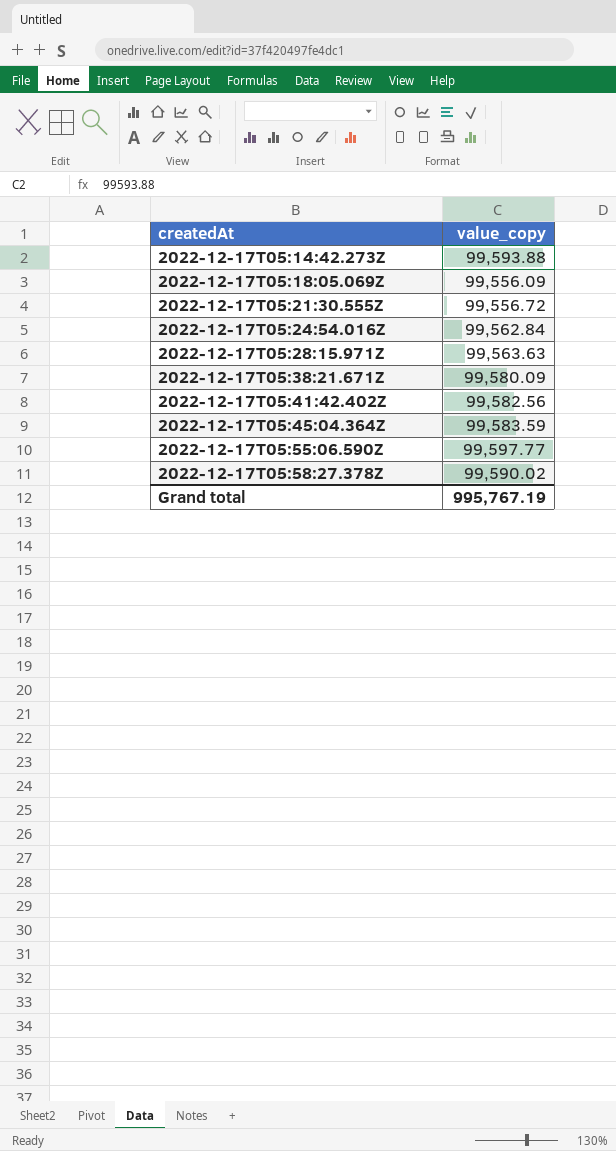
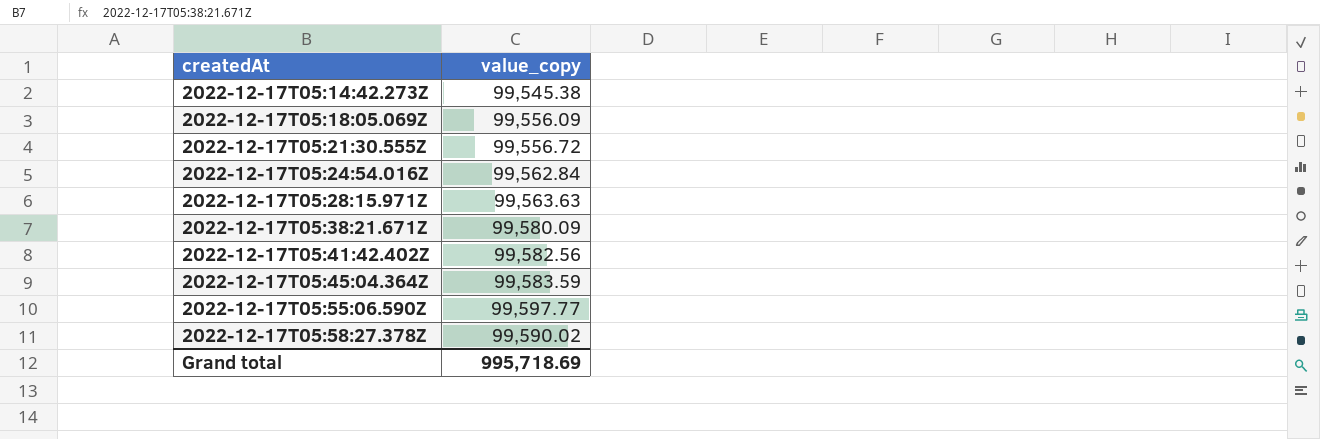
2022-12-17T05:14:42.273Z | value_copy: 99,593.88 -> 99,545.38
Grand total | value_copy: 995,767.19 -> 995,718.69

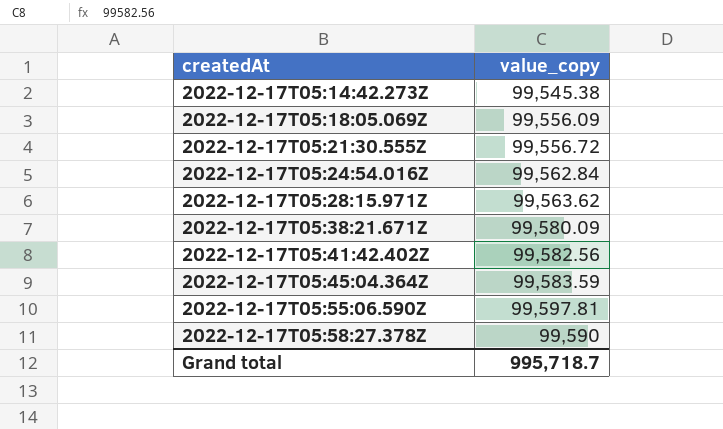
2022-12-17T05:28:15.971Z | value_copy: 99,563.63 -> 99,563.62
2022-12-17T05:55:06.590Z | value_copy: 99,597.77 -> 99,597.81
2022-12-17T05:58:27.378Z | value_copy: 99,590.02 -> 99,590
Grand total | value_copy: 995,718.69 -> 995,718.7

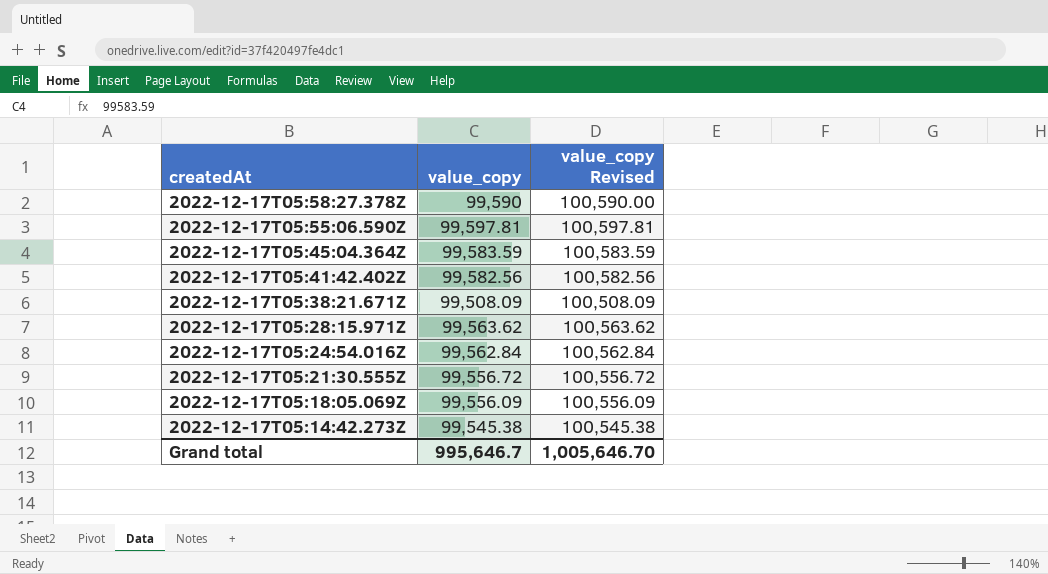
row order: createdAt ascending -> createdAt descending
column value_copy Revised | formula: none -> [value_copy] + 1000
2022-12-17T05:38:21.671Z | value_copy: 99,580.09 -> 99,508.09
Grand total | value_copy: 995,718.7 -> 995,646.7

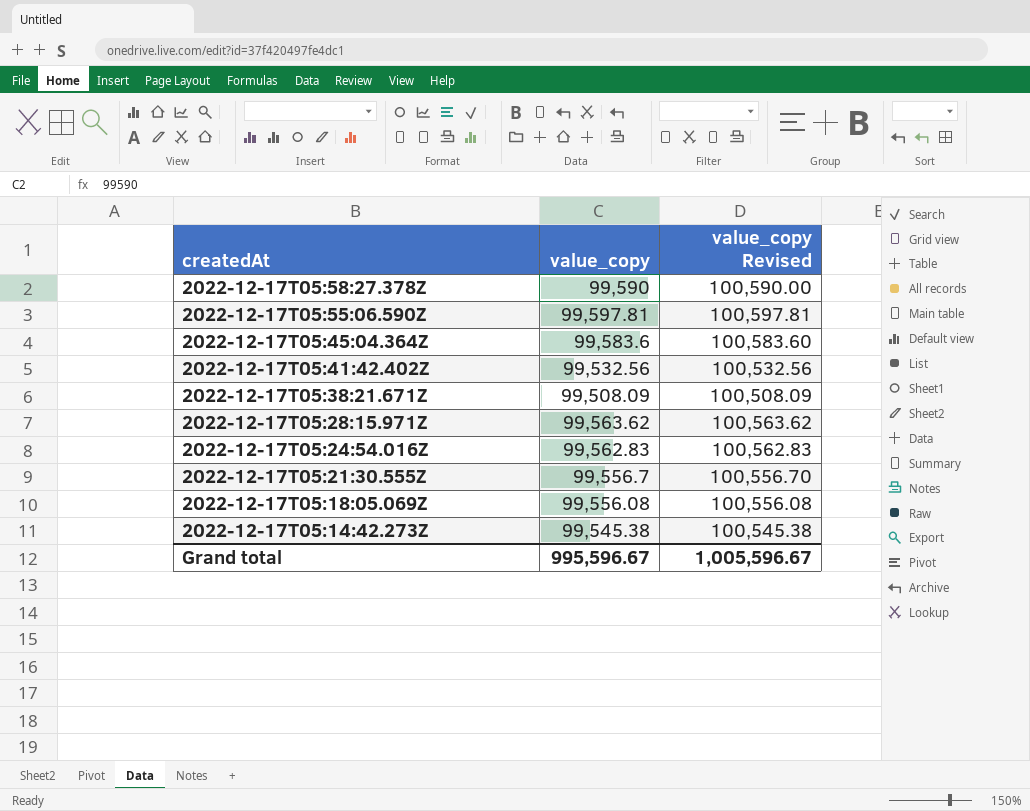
2022-12-17T05:45:04.364Z | value_copy: 99,583.59 -> 99,583.6
2022-12-17T05:45:04.364Z | value_copy Revised: 100,583.59 -> 100,583.60
2022-12-17T05:41:42.402Z | value_copy: 99,582.56 -> 99,532.56
2022-12-17T05:41:42.402Z | value_copy Revised: 100,582.56 -> 100,532.56
2022-12-17T05:24:54.016Z | value_copy: 99,562.84 -> 99,562.83
2022-12-17T05:24:54.016Z | value_copy Revised: 100,562.84 -> 100,562.83
2022-12-17T05:21:30.555Z | value_copy: 99,556.72 -> 99,556.7
2022-12-17T05:21:30.555Z | value_copy Revised: 100,556.72 -> 100,556.70
2022-12-17T05:18:05.069Z | value_copy: 99,556.09 -> 99,556.08
2022-12-17T05:18:05.069Z | value_copy Revised: 100,556.09 -> 100,556.08
Grand total | value_copy: 995,646.7 -> 995,596.67
Grand total | value_copy Revised: 1,005,646.70 -> 1,005,596.67

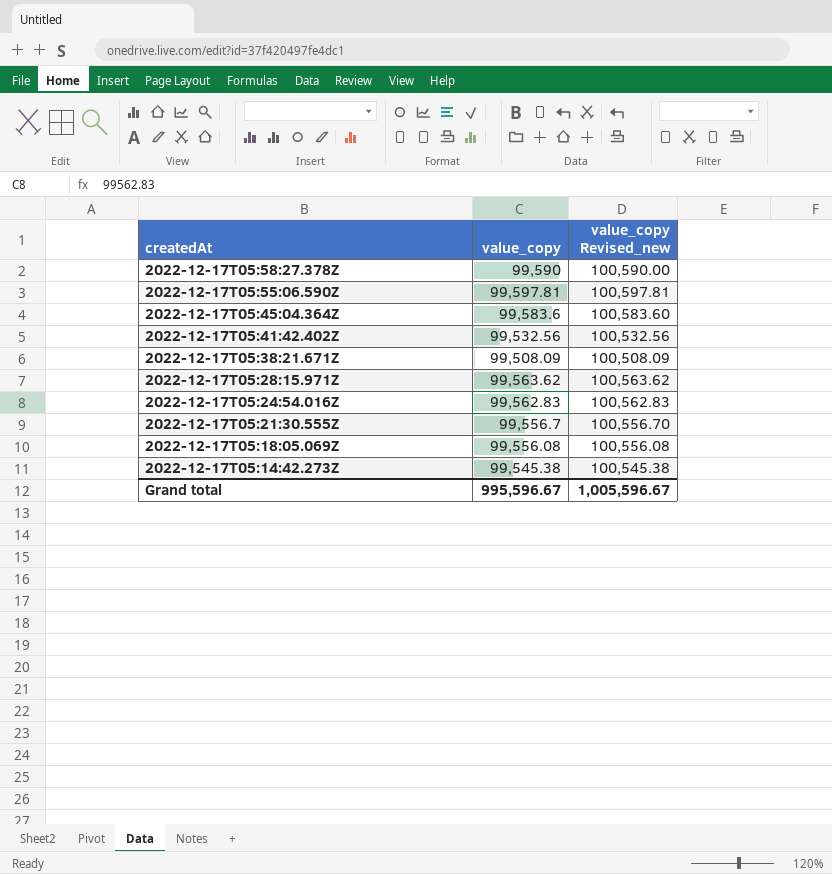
column name: value_copy Revised -> value_copy Revised_new

